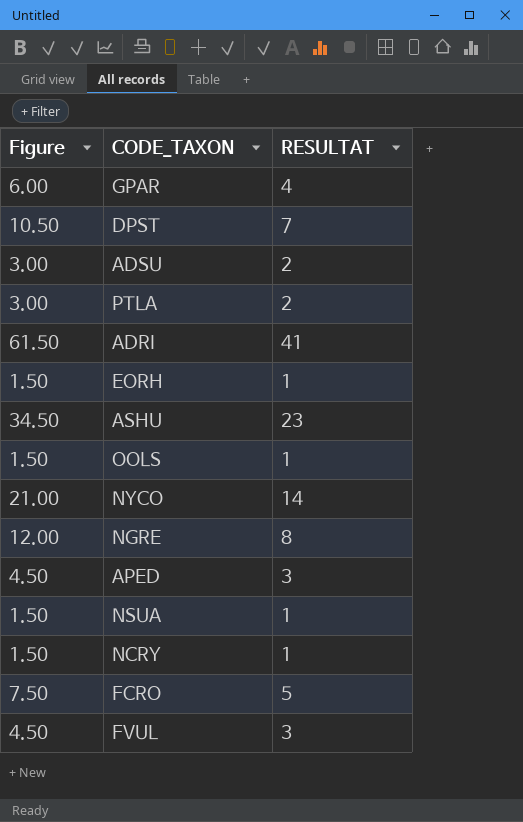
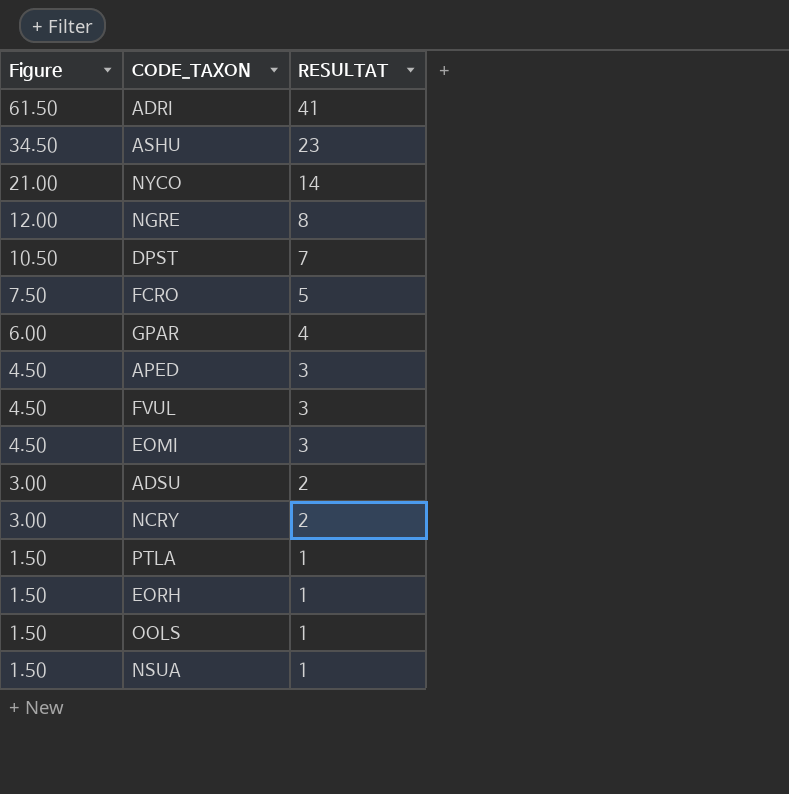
row order: none -> Figure descending
row EOMI: none -> 4.50 | 3
NCRY | Figure: 1.50 -> 3.00
NCRY | RESULTAT: 1 -> 2
PTLA | Figure: 3.00 -> 1.50
PTLA | RESULTAT: 2 -> 1

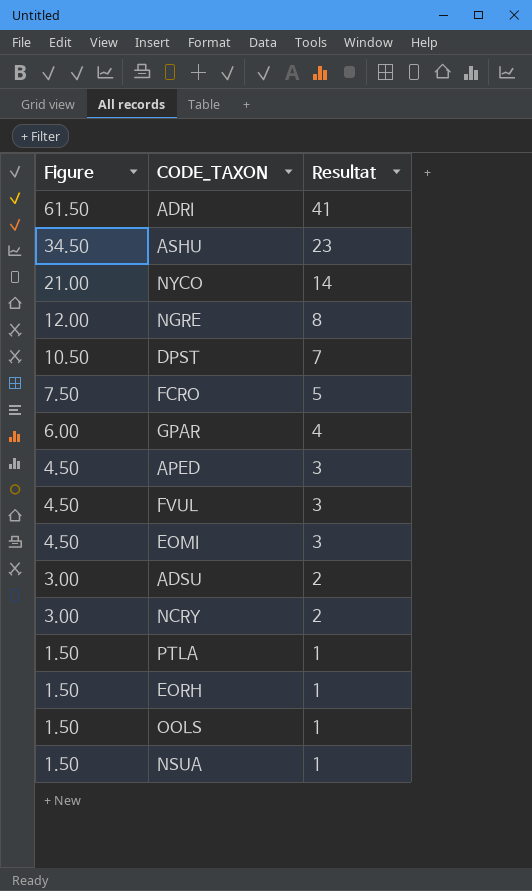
column name: RESULTAT -> Resultat

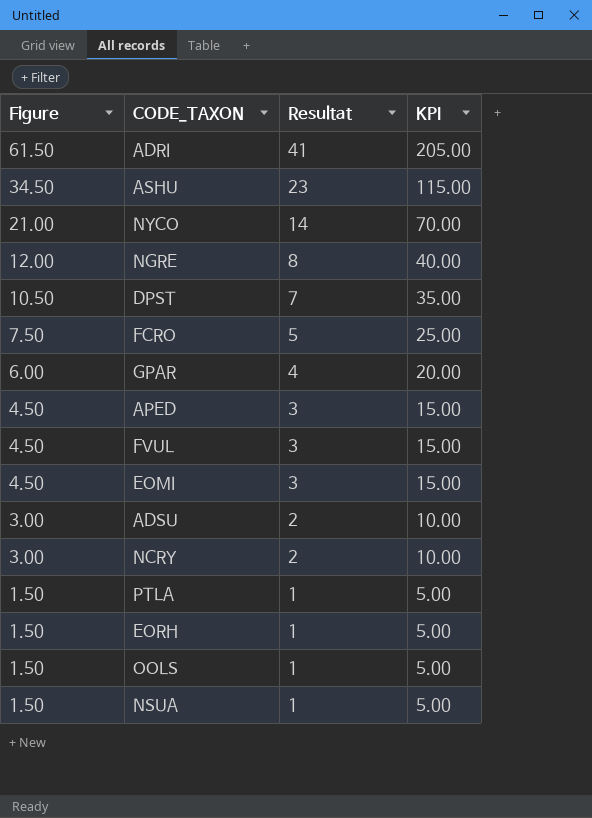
column KPI | formula: none -> [Resultat] * 5

